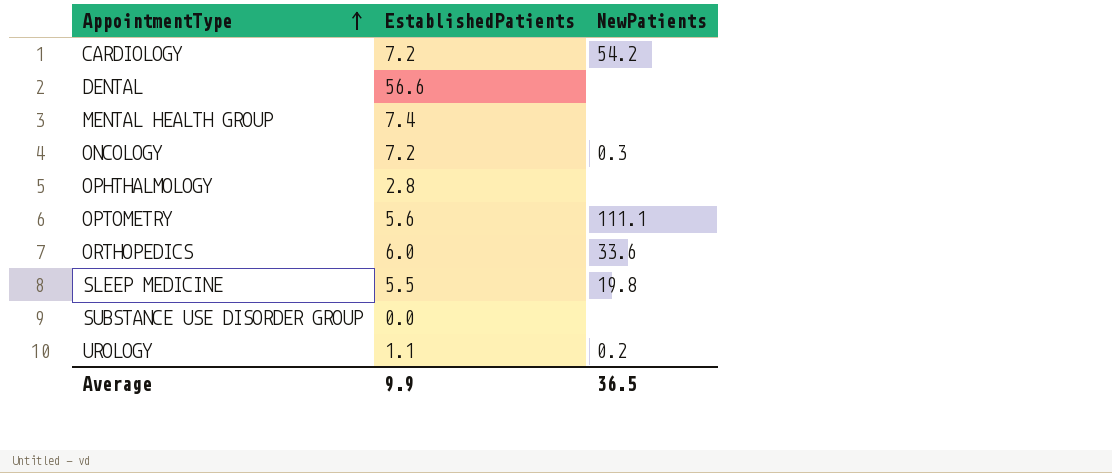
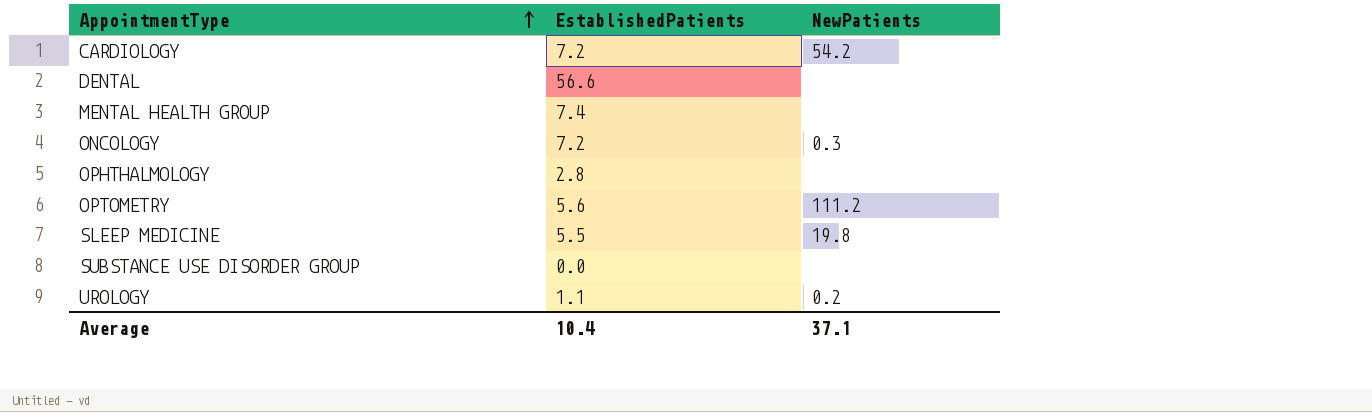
row ORTHOPEDICS: 6.0 | 33.6 -> none
OPTOMETRY | NewPatients: 111.1 -> 111.2
Average | EstablishedPatients: 9.9 -> 10.4
Average | NewPatients: 36.5 -> 37.1

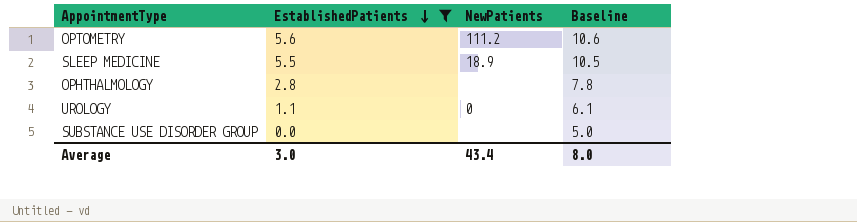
filter: none -> EstablishedPatients <= 5.6
row order: AppointmentType ascending -> EstablishedPatients descending
column Baseline | formula: none -> [EstablishedPatients] + 5
SLEEP MEDICINE | NewPatients: 19.8 -> 18.9
UROLOGY | NewPatients: 0.2 -> 0
Average | EstablishedPatients: 10.4 -> 3.0
Average | NewPatients: 37.1 -> 43.4

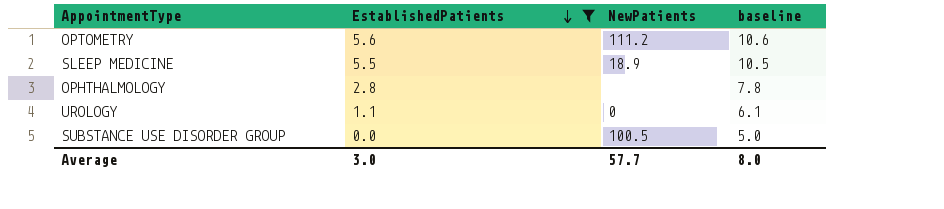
column name: Baseline -> baseline
SUBSTANCE USE DISORDER GROUP | NewPatients: none -> 100.5
Average | NewPatients: 43.4 -> 57.7

